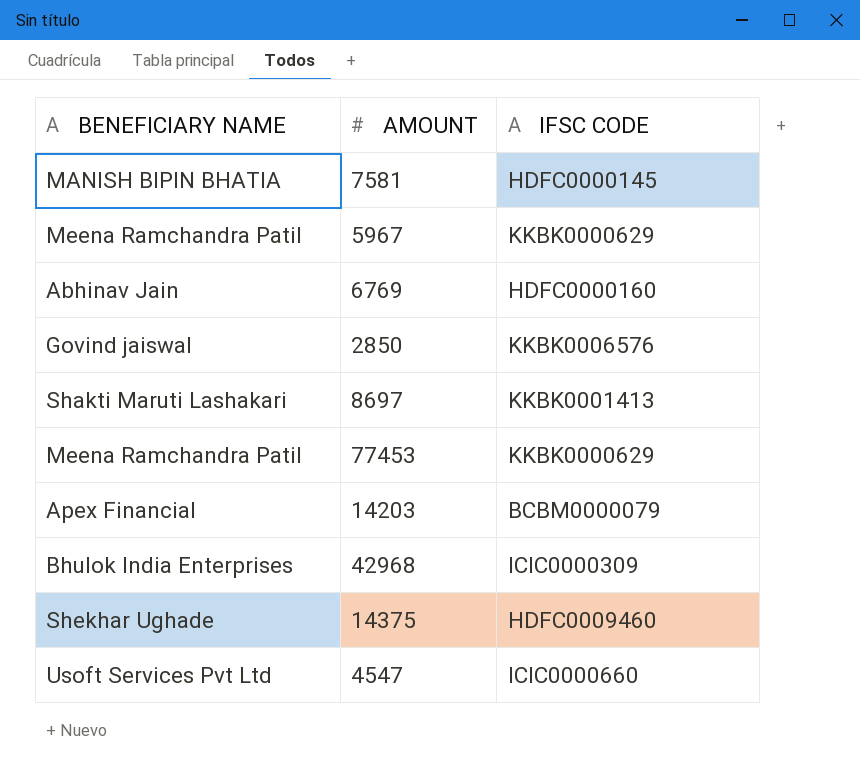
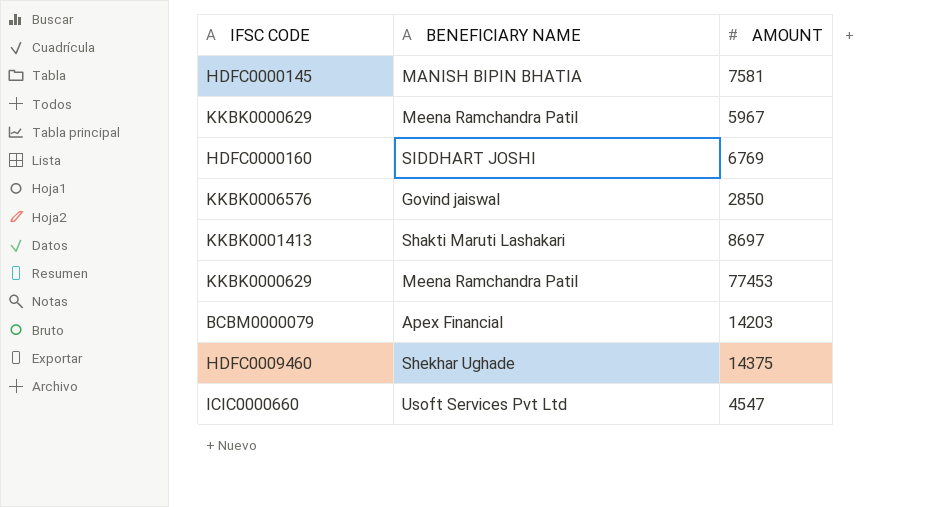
column IFSC CODE | position: 3 -> 1
row 42968: Bhulok India Enterprises | ICIC0000309 -> none
6769 | BENEFICIARY NAME: Abhinav Jain -> SIDDHART JOSHI

